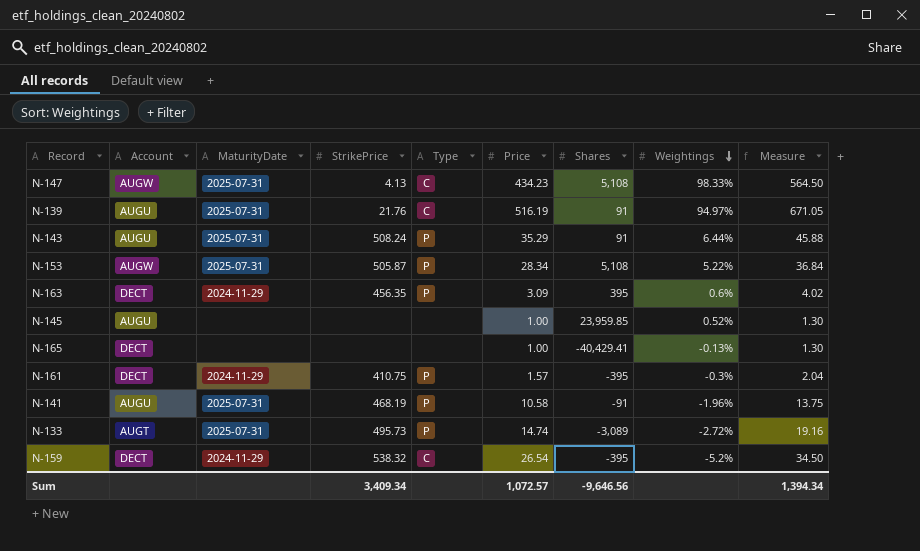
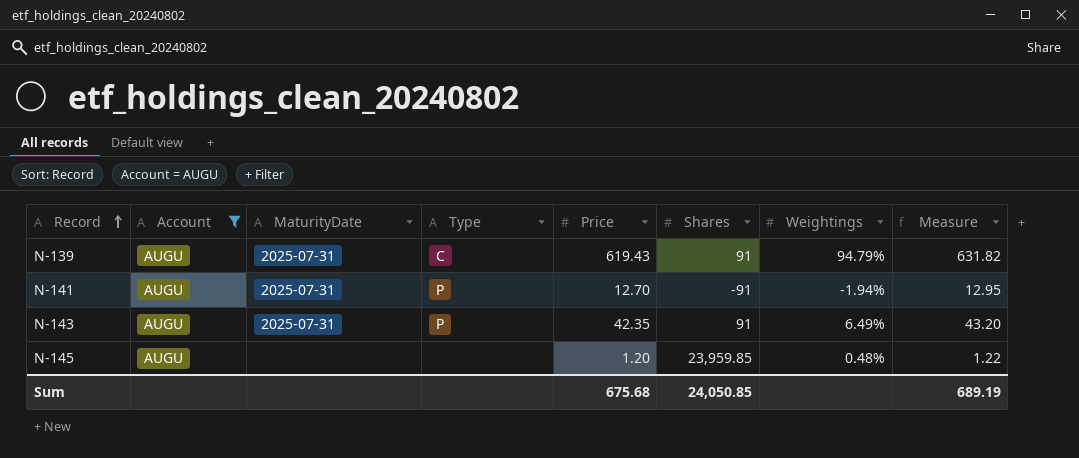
filter: none -> Account = AUGU
row order: Weightings descending -> Record ascending
column StrikePrice | position: 4 -> none
column Measure | formula: [Price] * 1.3 -> [Price] * 1.02
N-139 | Price: 516.19 -> 619.43
N-139 | Weightings: 94.97% -> 94.79%
N-141 | Price: 10.58 -> 12.70
N-141 | Weightings: -1.96% -> -1.94%
N-143 | Price: 35.29 -> 42.35
N-143 | Weightings: 6.44% -> 6.49%
N-145 | Price: 1.00 -> 1.20
N-145 | Weightings: 0.52% -> 0.48%
Sum | Price: 1,072.57 -> 675.68
Sum | Shares: -9,646.56 -> 24,050.85
Sum | Measure: 1,394.34 -> 689.19

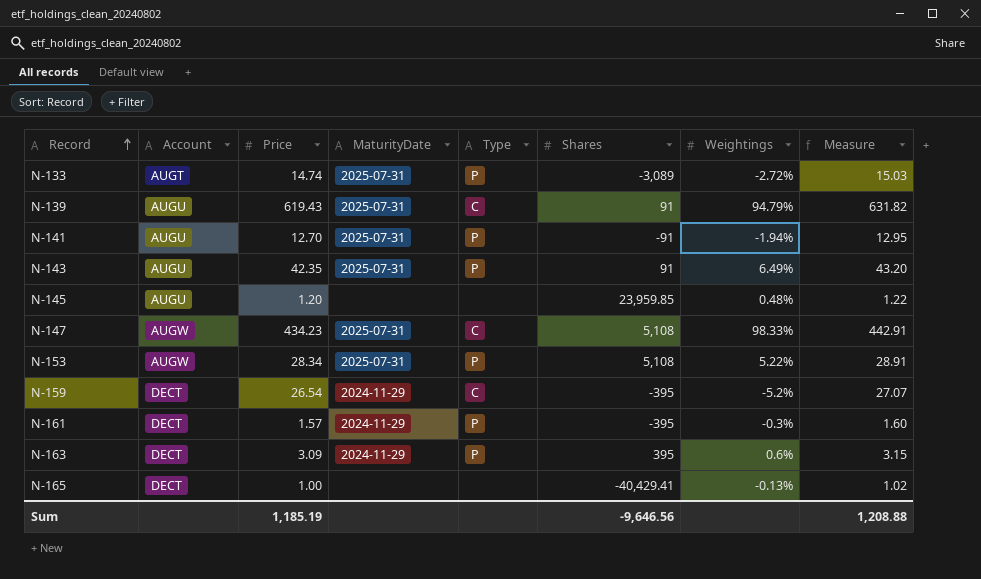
filter: Account = AUGU -> none
column Price | position: 5 -> 3
Sum | Price: 675.68 -> 1,185.19
Sum | Shares: 24,050.85 -> -9,646.56
Sum | Measure: 689.19 -> 1,208.88

